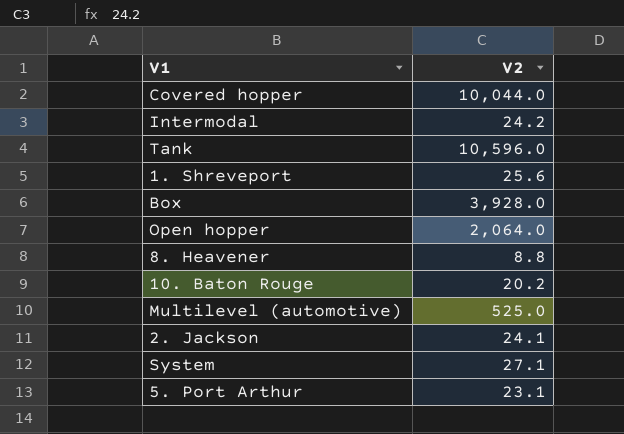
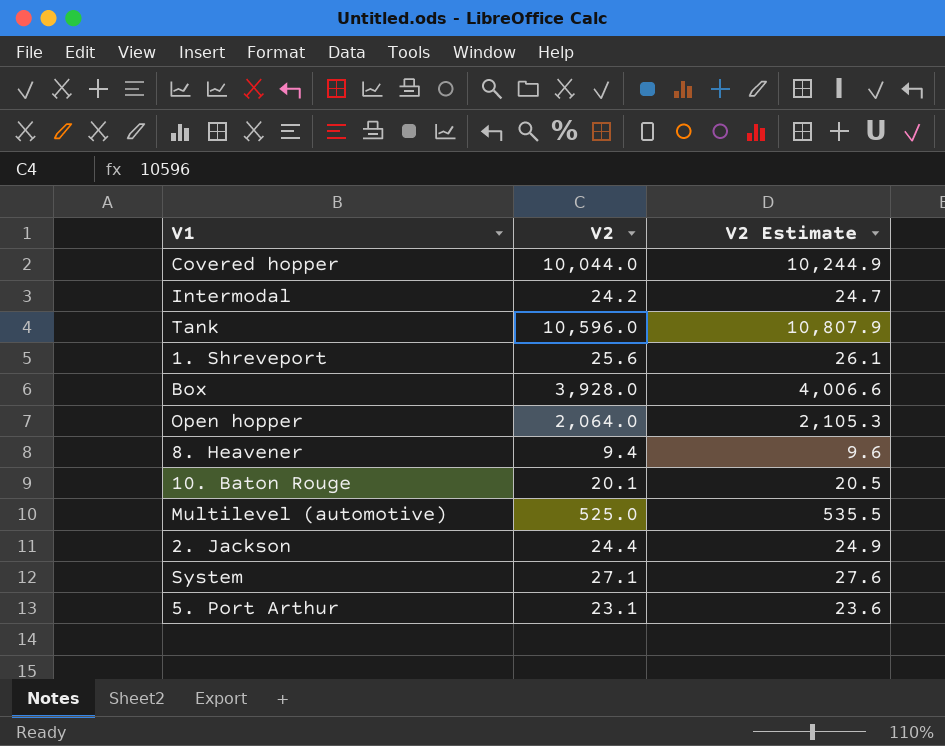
column V2 Estimate | formula: none -> [V2] * 1.02
8. Heavener | V2: 8.8 -> 9.4
10. Baton Rouge | V2: 20.2 -> 20.1
2. Jackson | V2: 24.1 -> 24.4

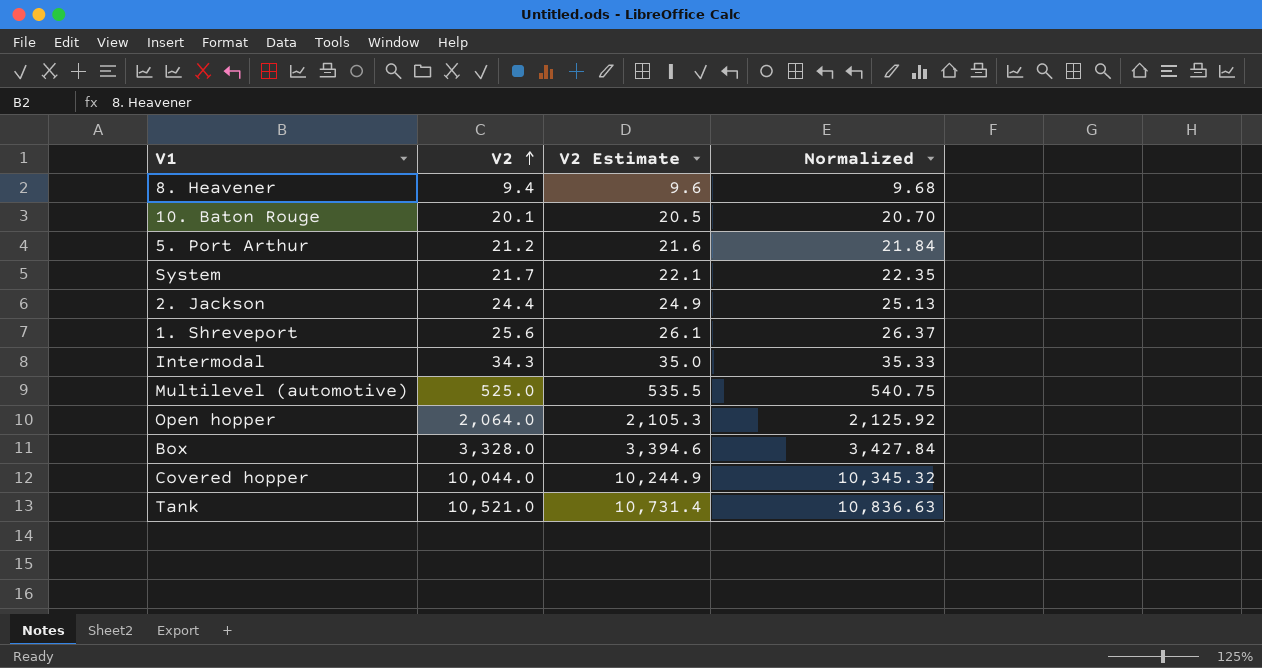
row order: none -> V2 ascending
column Normalized | formula: none -> [V2] * 1.03
5. Port Arthur | V2: 23.1 -> 21.2
5. Port Arthur | V2 Estimate: 23.6 -> 21.6
System | V2: 27.1 -> 21.7
System | V2 Estimate: 27.6 -> 22.1
Intermodal | V2: 24.2 -> 34.3
Intermodal | V2 Estimate: 24.7 -> 35.0
Box | V2: 3,928.0 -> 3,328.0
Box | V2 Estimate: 4,006.6 -> 3,394.6
Tank | V2: 10,596.0 -> 10,521.0
Tank | V2 Estimate: 10,807.9 -> 10,731.4

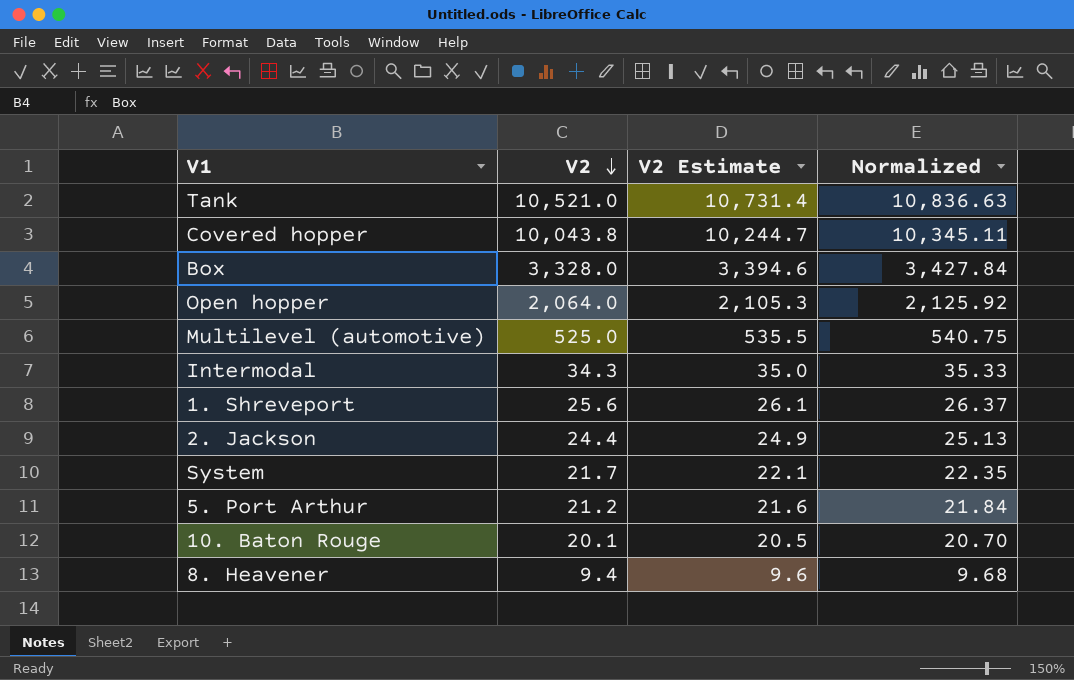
row order: V2 ascending -> V2 descending
Covered hopper | V2: 10,044.0 -> 10,043.8
Covered hopper | V2 Estimate: 10,244.9 -> 10,244.7
Covered hopper | Normalized: 10,345.32 -> 10,345.11

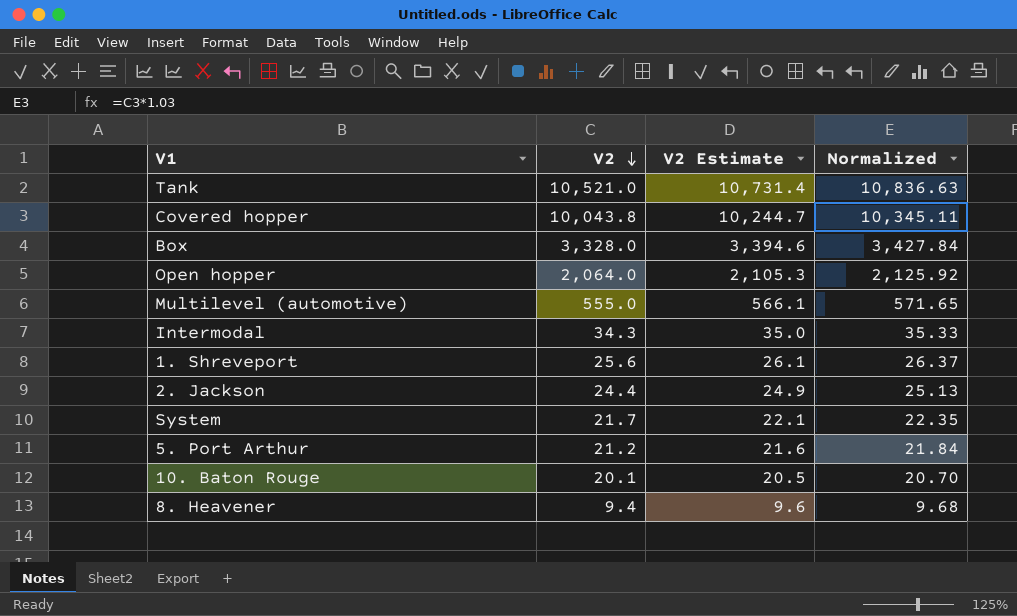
Multilevel (automotive) | V2: 525.0 -> 555.0
Multilevel (automotive) | V2 Estimate: 535.5 -> 566.1
Multilevel (automotive) | Normalized: 540.75 -> 571.65

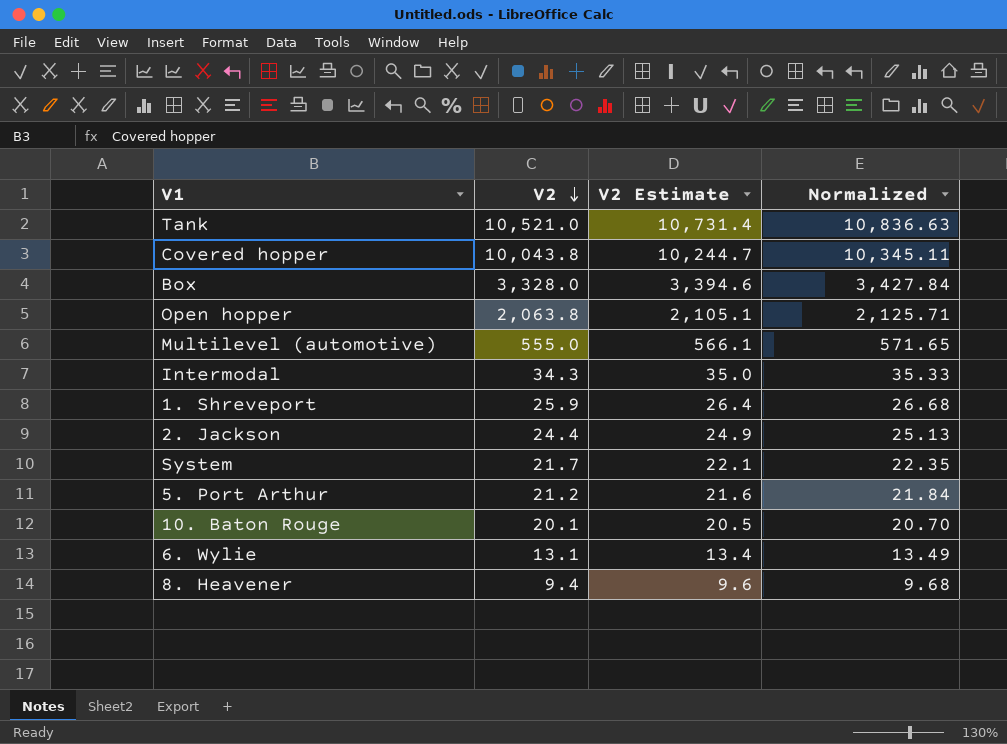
Open hopper | V2: 2,064.0 -> 2,063.8
Open hopper | V2 Estimate: 2,105.3 -> 2,105.1
Open hopper | Normalized: 2,125.92 -> 2,125.71
1. Shreveport | V2: 25.6 -> 25.9
1. Shreveport | V2 Estimate: 26.1 -> 26.4
1. Shreveport | Normalized: 26.37 -> 26.68
row 6. Wylie: none -> 13.1 | 13.4 | 13.49

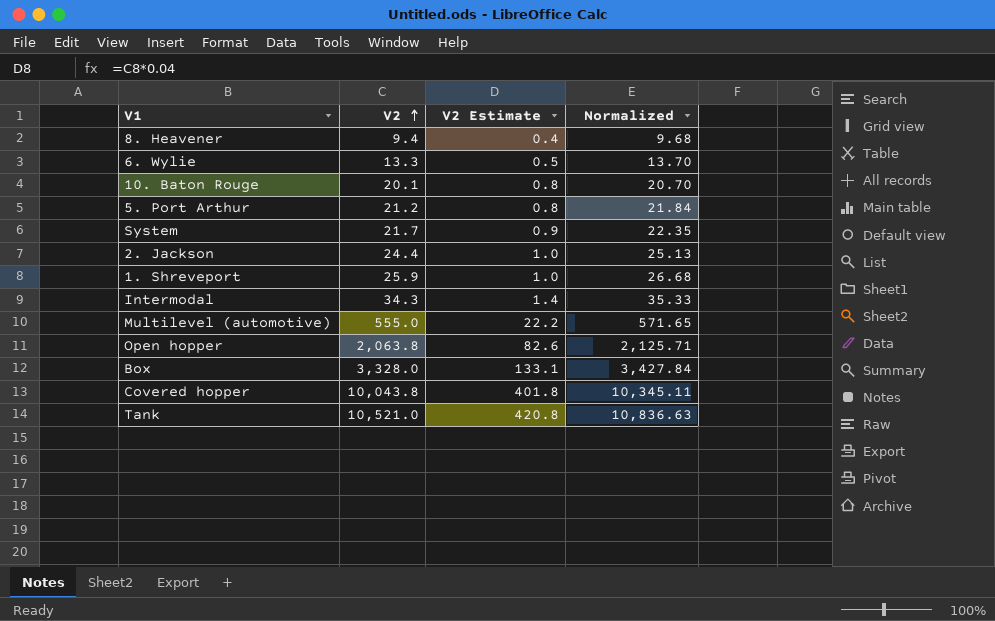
row order: V2 descending -> V2 ascending
column V2 Estimate | formula: [V2] * 1.02 -> [V2] * 0.04
6. Wylie | V2: 13.1 -> 13.3
6. Wylie | Normalized: 13.49 -> 13.70

